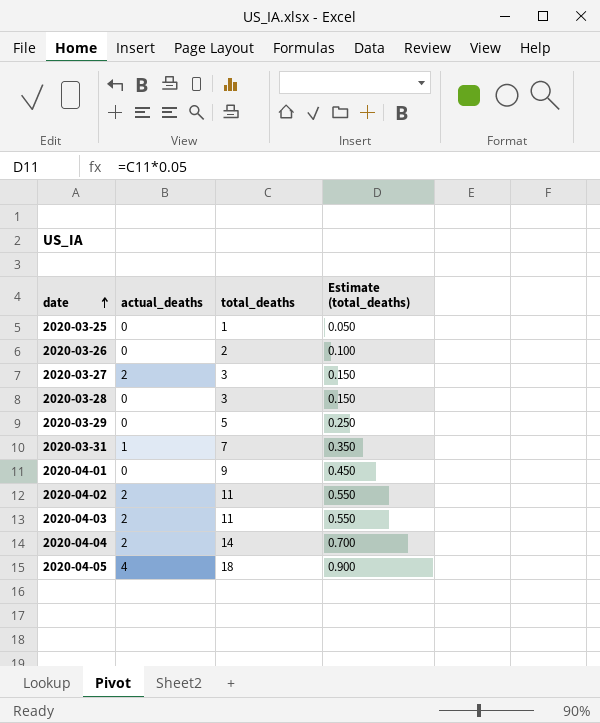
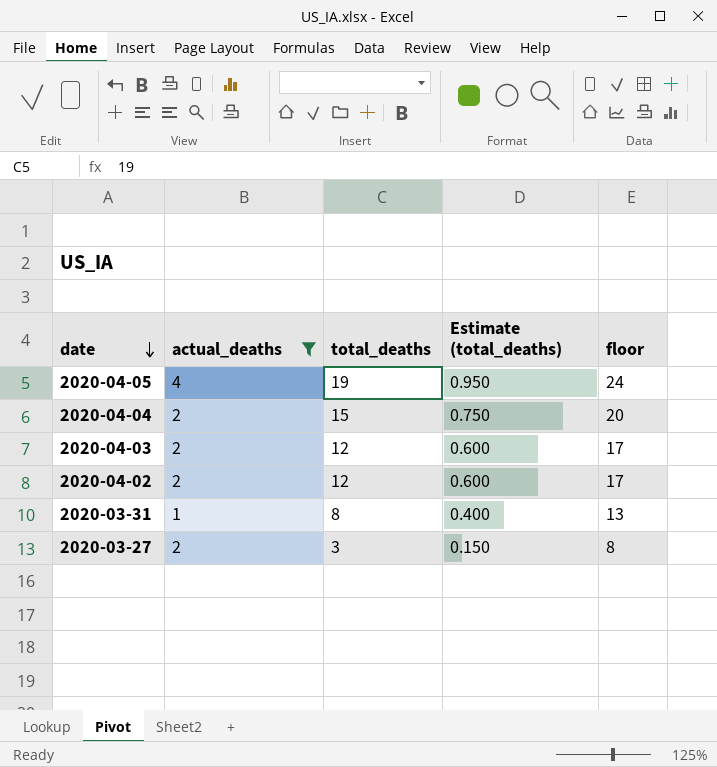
filter: none -> actual_deaths != 0
row order: date ascending -> date descending
column floor | formula: none -> [total_deaths] + 5
2020-04-05 | total_deaths: 18 -> 19
2020-04-05 | Estimate (total_deaths): 0.900 -> 0.950
2020-04-04 | total_deaths: 14 -> 15
2020-04-04 | Estimate (total_deaths): 0.700 -> 0.750
2020-04-03 | total_deaths: 11 -> 12
2020-04-03 | Estimate (total_deaths): 0.550 -> 0.600
2020-04-02 | total_deaths: 11 -> 12
2020-04-02 | Estimate (total_deaths): 0.550 -> 0.600
2020-03-31 | total_deaths: 7 -> 8
2020-03-31 | Estimate (total_deaths): 0.350 -> 0.400

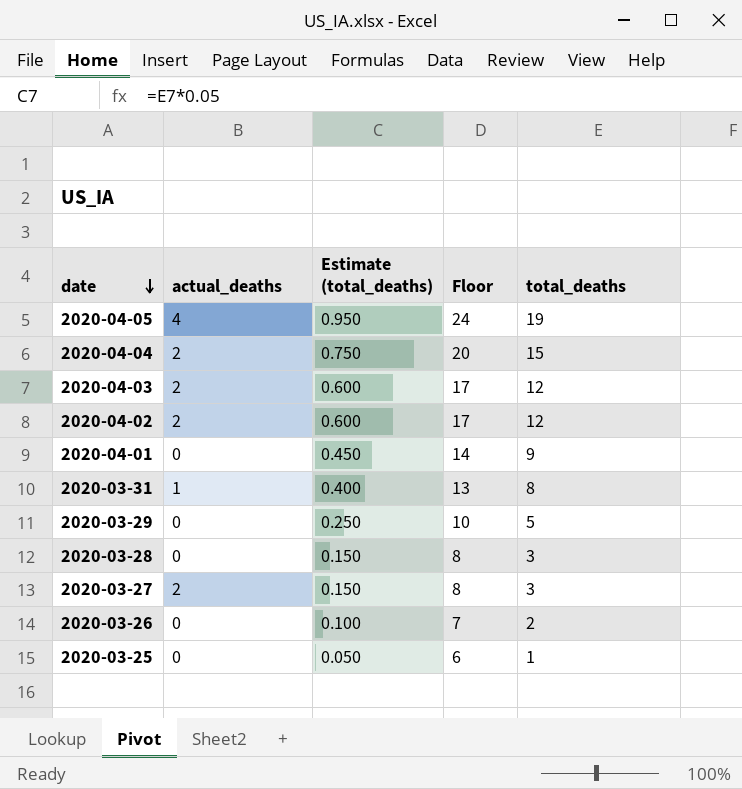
filter: actual_deaths != 0 -> none
column name: floor -> Floor
column total_deaths | position: 3 -> 5

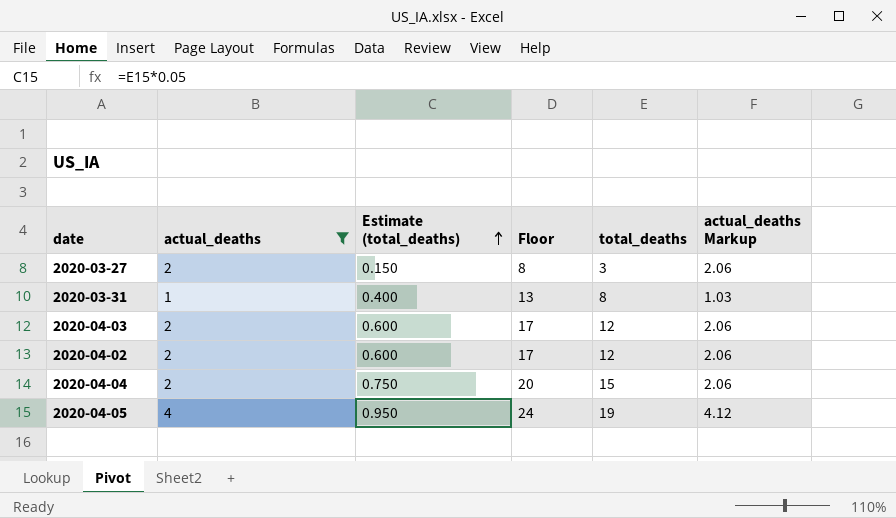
filter: none -> actual_deaths != 0
row order: date descending -> Estimate (total_deaths) ascending
column actual_deaths Markup | formula: none -> [actual_deaths] * 1.03

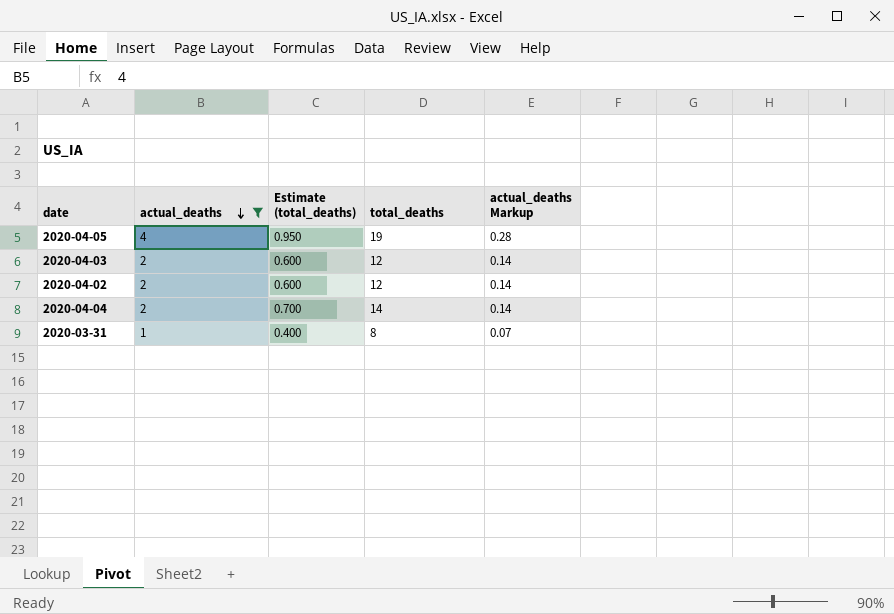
row order: Estimate (total_deaths) ascending -> actual_deaths descending
column Floor | formula: [total_deaths] + 5 -> none
column actual_deaths Markup | formula: [actual_deaths] * 1.03 -> [actual_deaths] * 0.07
row 2020-03-27: 2 | 0.150 | 8 | 3 | 2.06 -> none
2020-04-04 | Estimate (total_deaths): 0.750 -> 0.700
2020-04-04 | total_deaths: 15 -> 14

